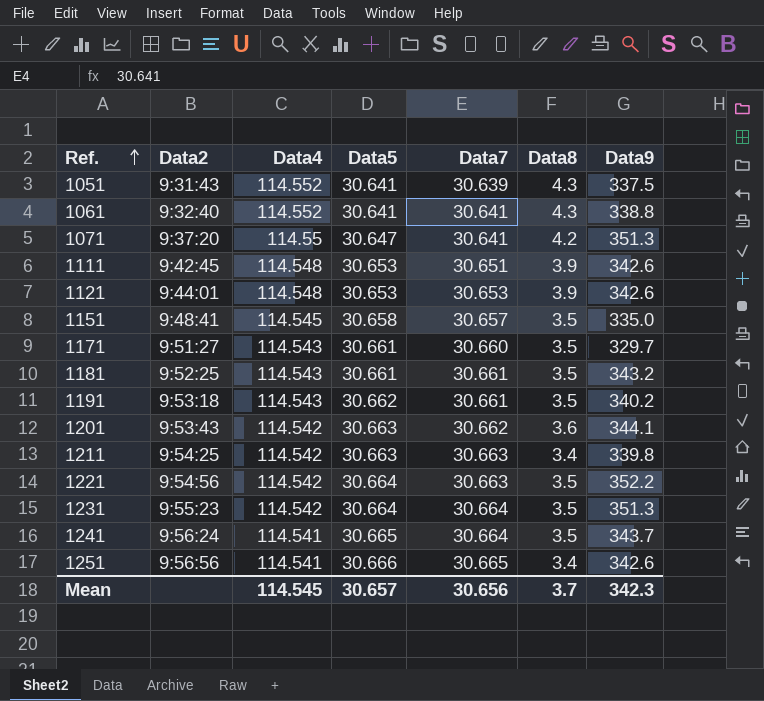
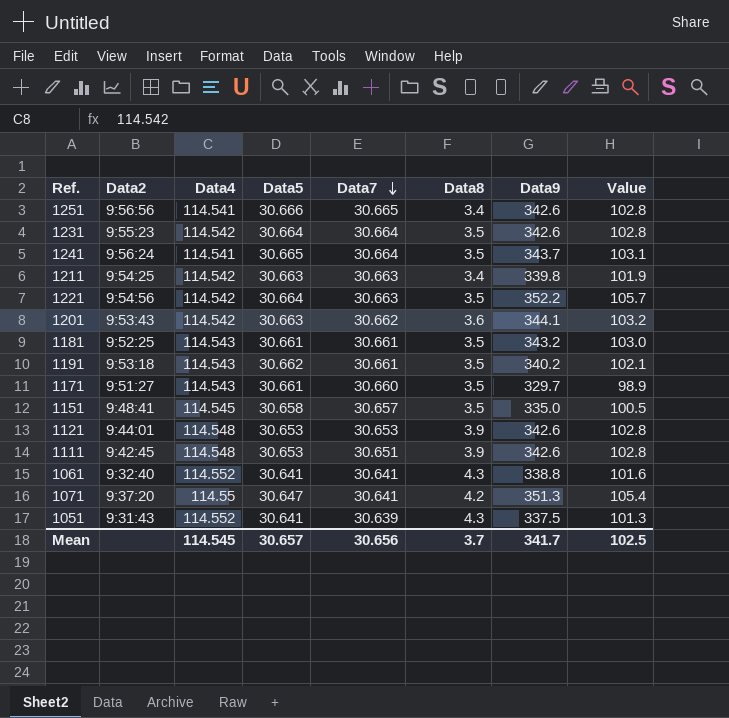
row order: Ref. ascending -> Data7 descending
column Value | formula: none -> [Data9] * 0.3
1231 | Data9: 351.3 -> 342.6
Mean | Data9: 342.3 -> 341.7

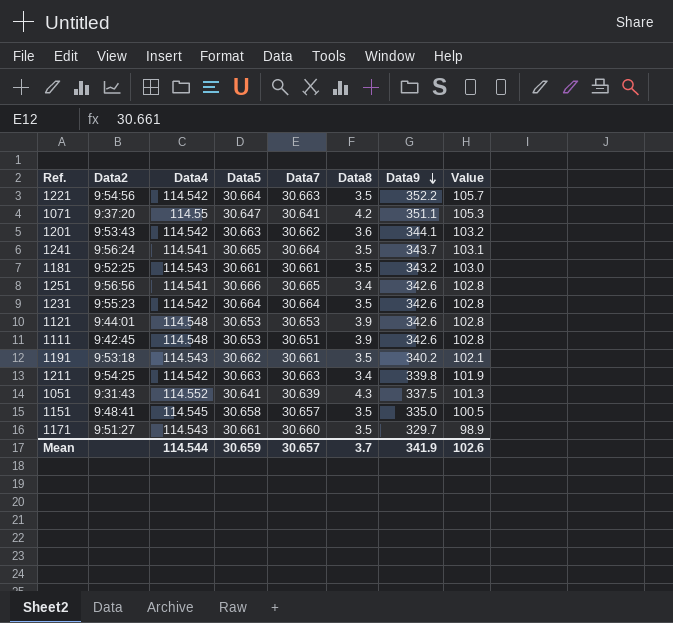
row order: Data7 descending -> Data9 descending
row 1061: 9:32:40 | 114.552 | 30.641 | 30.641 | 4.3 | 338.8 | 101.6 -> none
1071 | Data9: 351.3 -> 351.1
1071 | Value: 105.4 -> 105.3
Mean | Data4: 114.545 -> 114.544
Mean | Data5: 30.657 -> 30.659
Mean | Data7: 30.656 -> 30.657
Mean | Data9: 341.7 -> 341.9
Mean | Value: 102.5 -> 102.6

